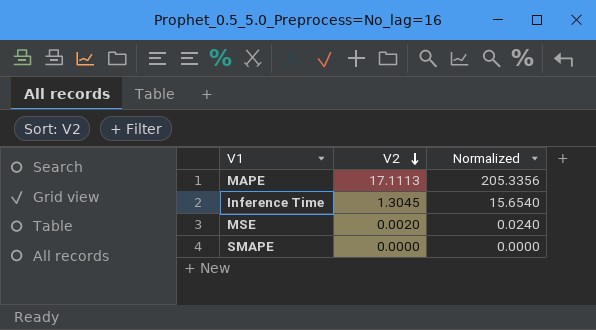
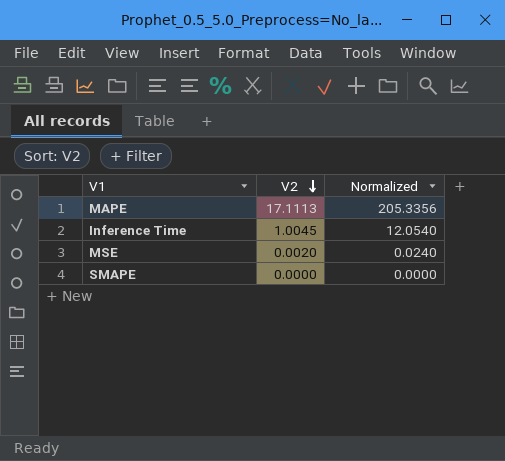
Inference Time | V2: 1.3045 -> 1.0045
Inference Time | Normalized: 15.6540 -> 12.0540

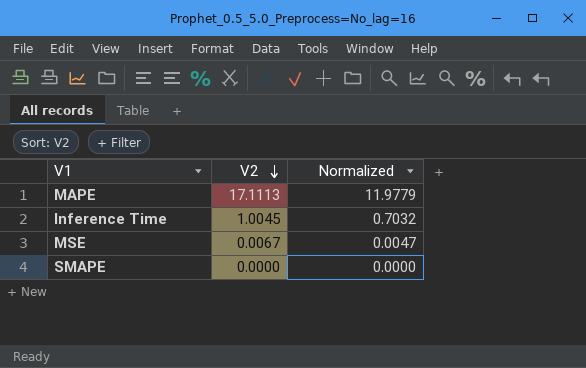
column Normalized | formula: [V2] * 12 -> [V2] * 0.7
MSE | V2: 0.0020 -> 0.0067

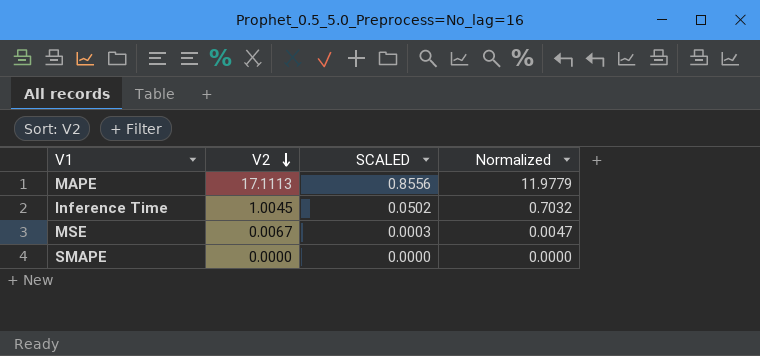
column SCALED | formula: none -> [V2] * 0.05

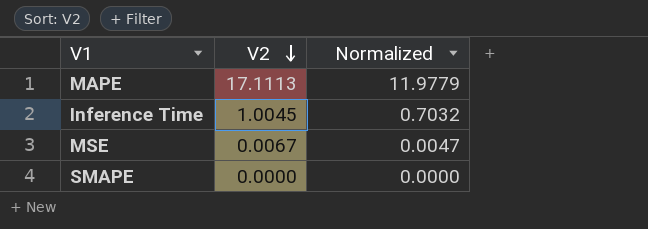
column SCALED | formula: [V2] * 0.05 -> none

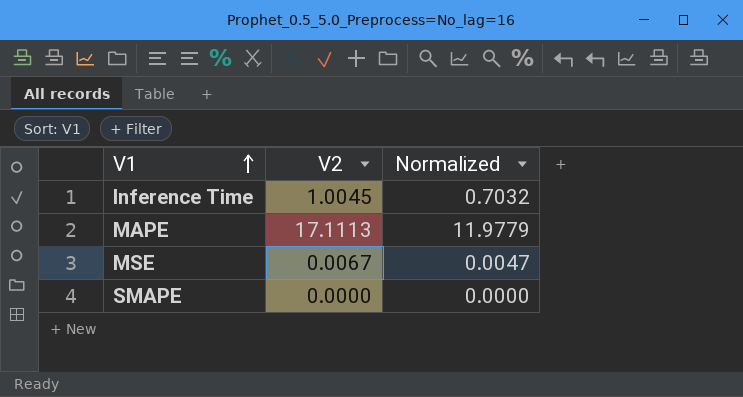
row order: V2 descending -> V1 ascending

